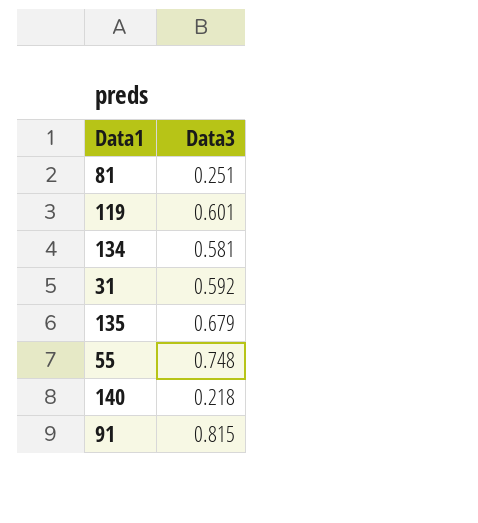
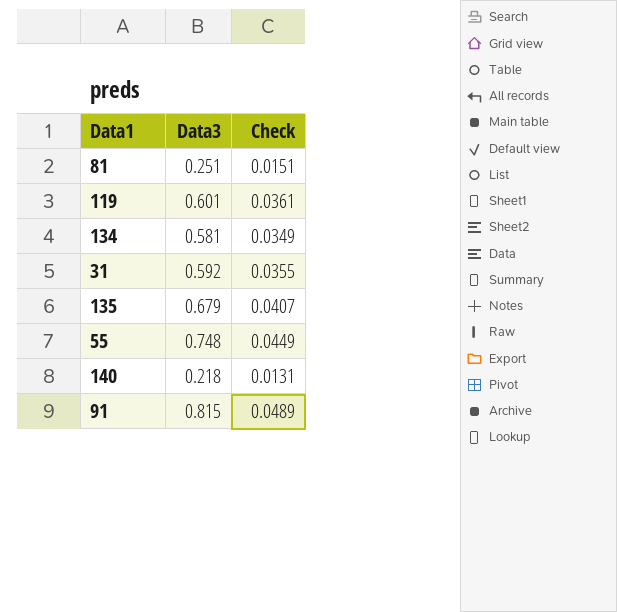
column Check | formula: none -> [Data3] * 0.06

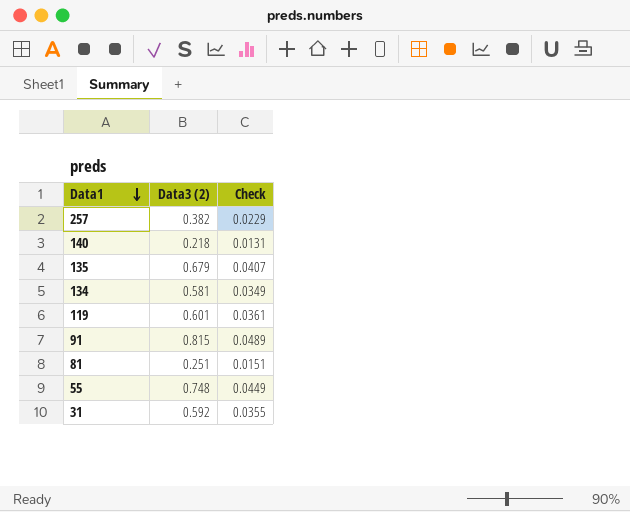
row order: none -> Data1 descending
column name: Data3 -> Data3 (2)
row 257: none -> 0.382 | 0.0229

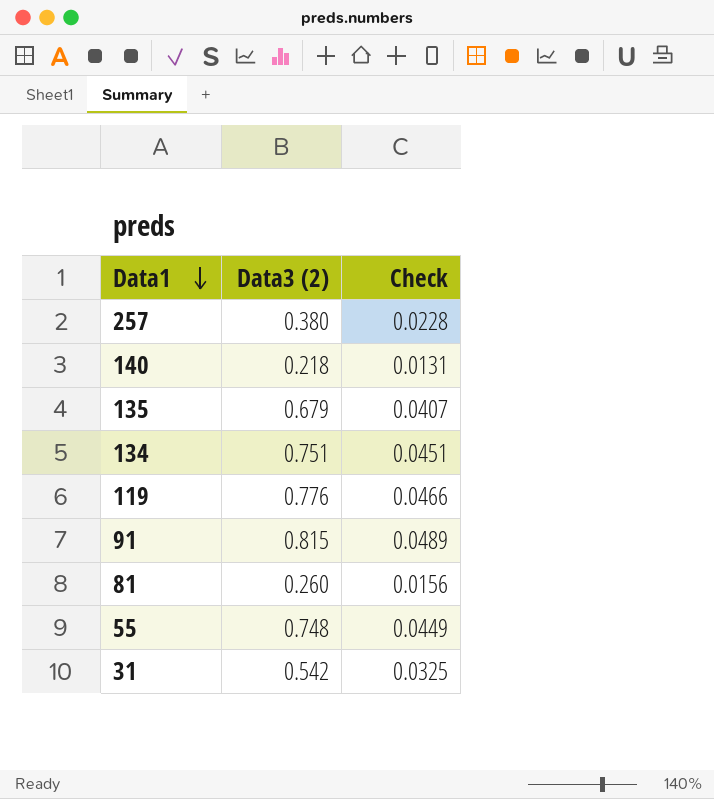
257 | Data3 (2): 0.382 -> 0.380
257 | Check: 0.0229 -> 0.0228
134 | Data3 (2): 0.581 -> 0.751
134 | Check: 0.0349 -> 0.0451
119 | Data3 (2): 0.601 -> 0.776
119 | Check: 0.0361 -> 0.0466
81 | Data3 (2): 0.251 -> 0.260
81 | Check: 0.0151 -> 0.0156
31 | Data3 (2): 0.592 -> 0.542
31 | Check: 0.0355 -> 0.0325

